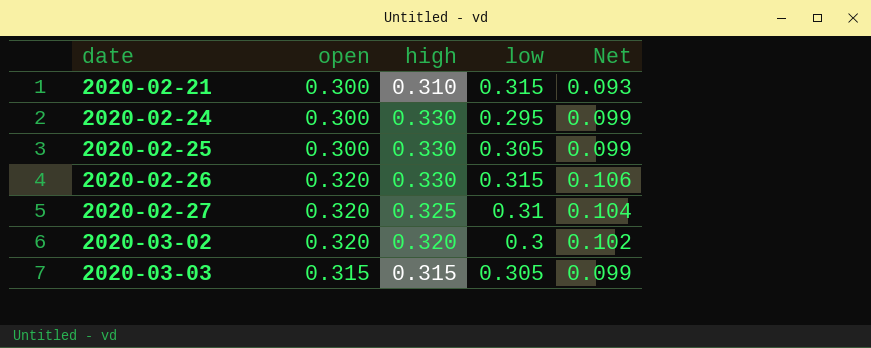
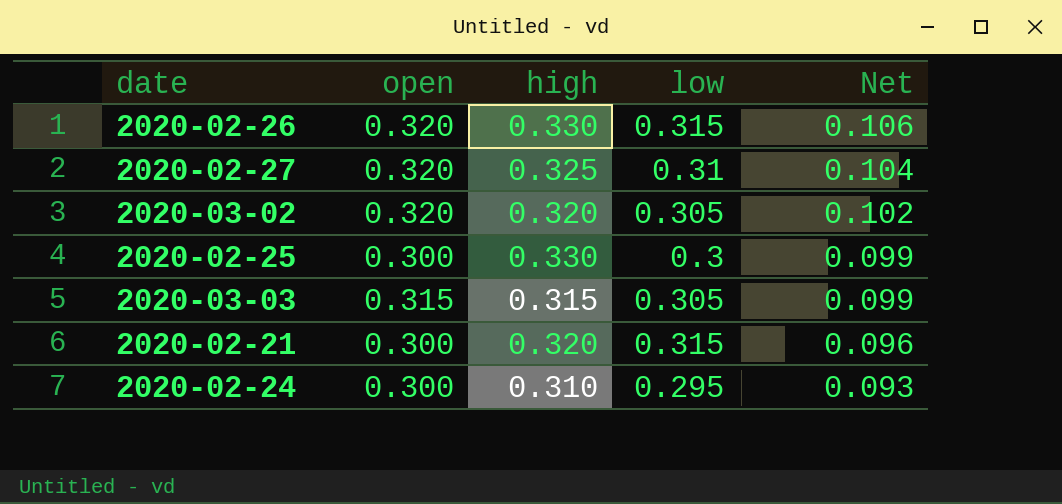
row order: date ascending -> Net descending
2020-03-02 | low: 0.3 -> 0.305
2020-02-25 | low: 0.305 -> 0.3
2020-02-21 | high: 0.310 -> 0.320
2020-02-21 | Net: 0.093 -> 0.096
2020-02-24 | high: 0.330 -> 0.310
2020-02-24 | Net: 0.099 -> 0.093

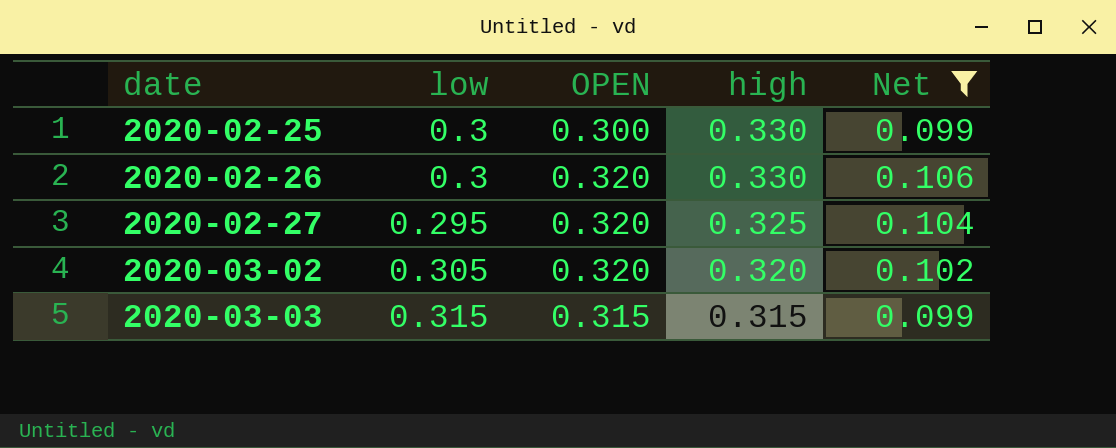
filter: none -> Net >= 0.099
row order: Net descending -> date ascending
column low | position: 4 -> 2
column name: open -> OPEN
2020-02-26 | low: 0.315 -> 0.3
2020-02-27 | low: 0.31 -> 0.295
2020-03-03 | low: 0.305 -> 0.315

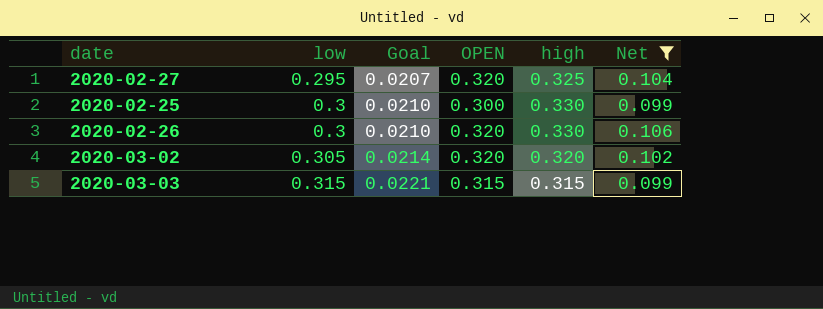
row order: date ascending -> low ascending
column Goal | formula: none -> [low] * 0.07

